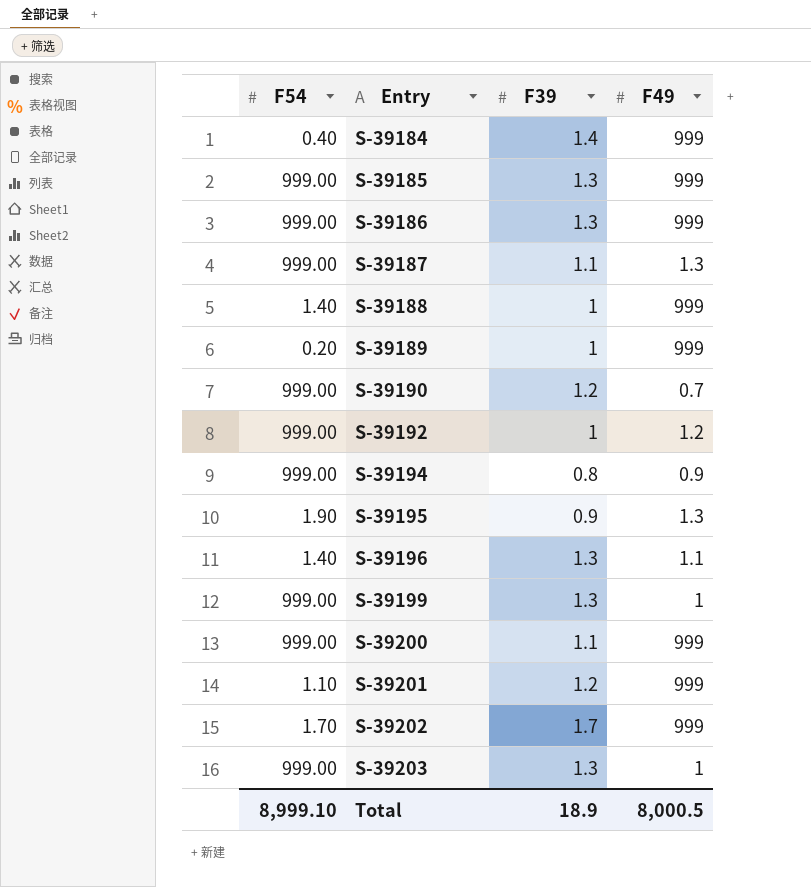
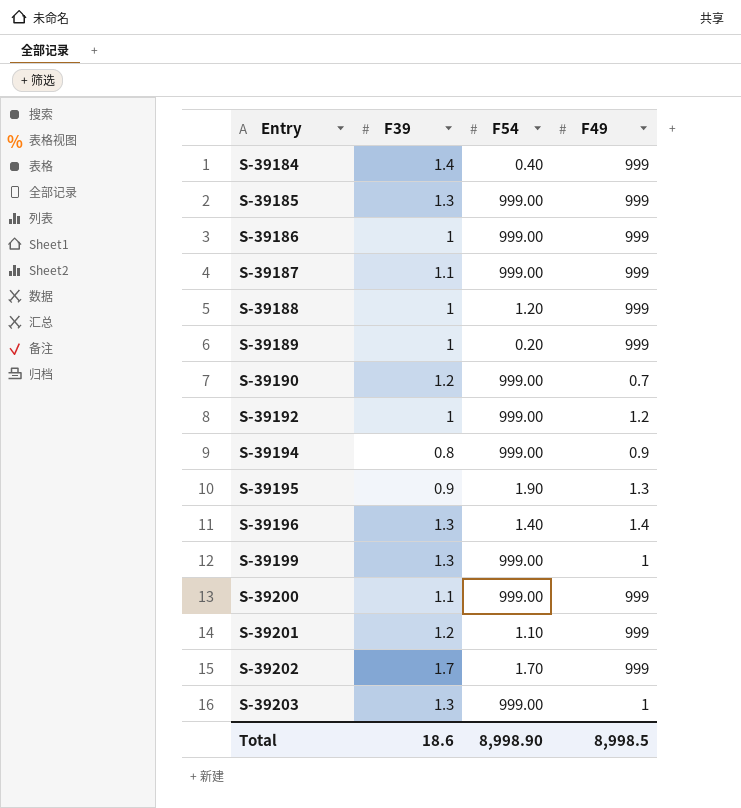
column F54 | position: 1 -> 3
S-39186 | F39: 1.3 -> 1
S-39187 | F49: 1.3 -> 999
S-39188 | F54: 1.40 -> 1.20
S-39196 | F49: 1.1 -> 1.4
Total | F39: 18.9 -> 18.6
Total | F54: 8,999.10 -> 8,998.90
Total | F49: 8,000.5 -> 8,998.5

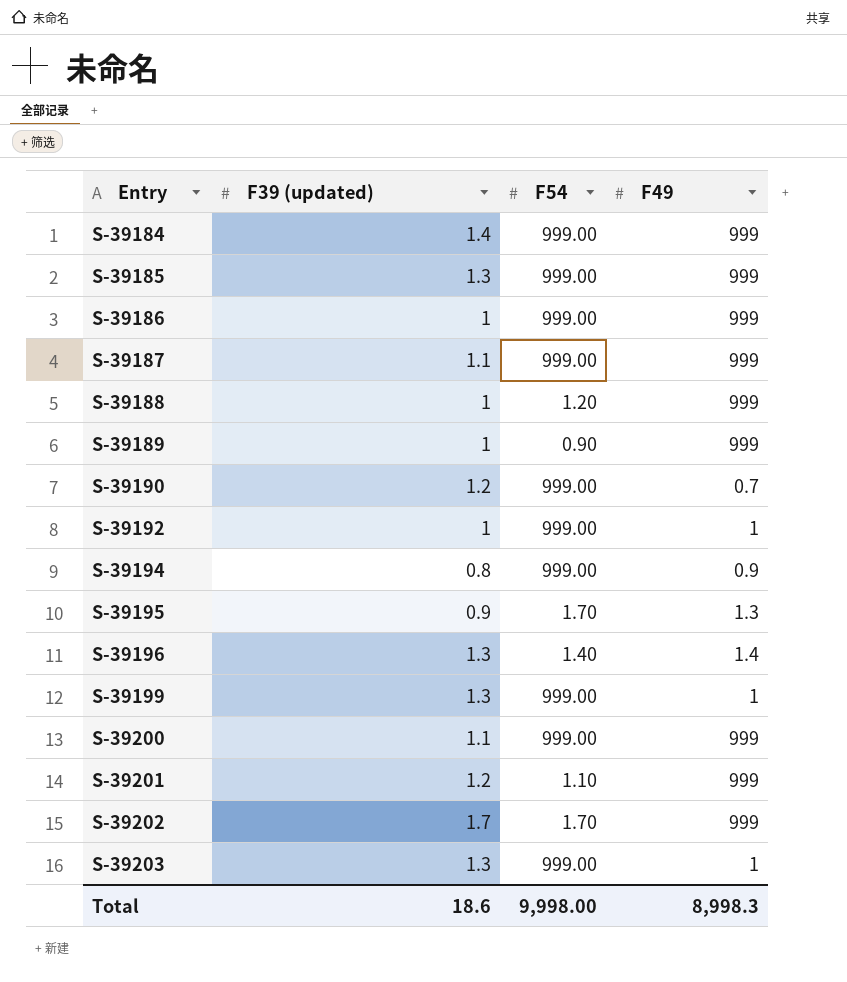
column name: F39 -> F39 (updated)
S-39184 | F54: 0.40 -> 999.00
S-39189 | F54: 0.20 -> 0.90
S-39192 | F49: 1.2 -> 1
S-39195 | F54: 1.90 -> 1.70
Total | F54: 8,998.90 -> 9,998.00
Total | F49: 8,998.5 -> 8,998.3

